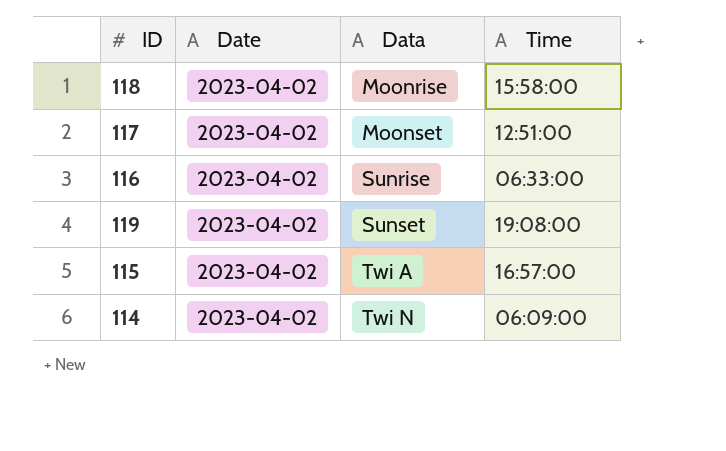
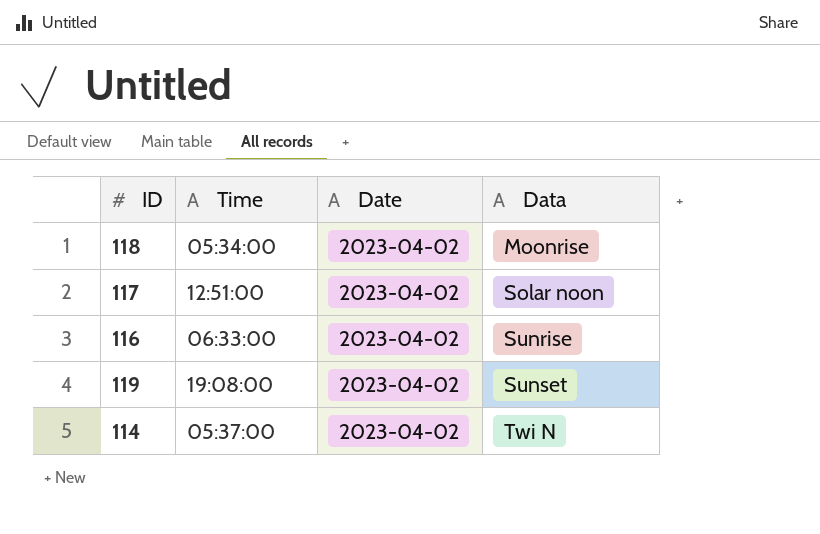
column Time | position: 4 -> 2
row 115: 2023-04-02 | Twi A | 16:57:00 -> none
118 | Time: 15:58:00 -> 05:34:00
117 | Data: Moonset -> Solar noon
114 | Time: 06:09:00 -> 05:37:00

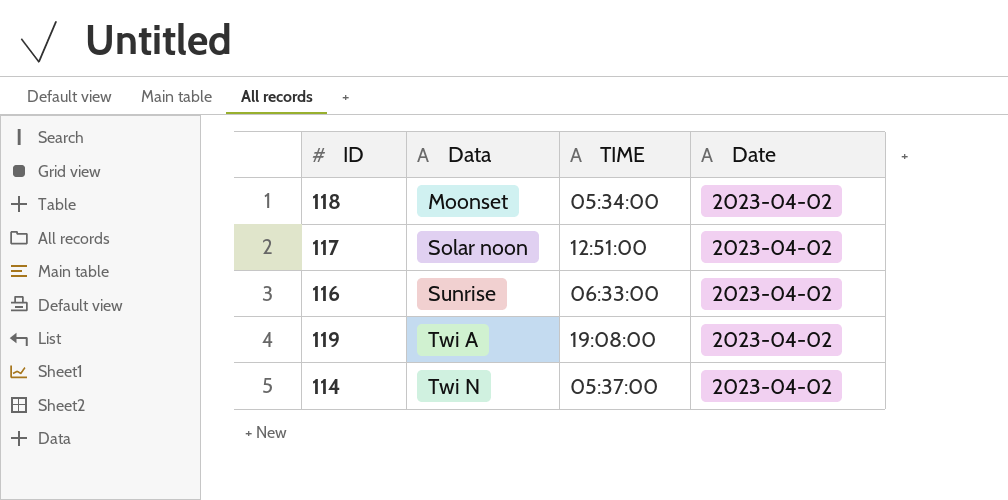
column Data | position: 4 -> 2
column name: Time -> TIME
118 | Data: Moonrise -> Moonset
119 | Data: Sunset -> Twi A

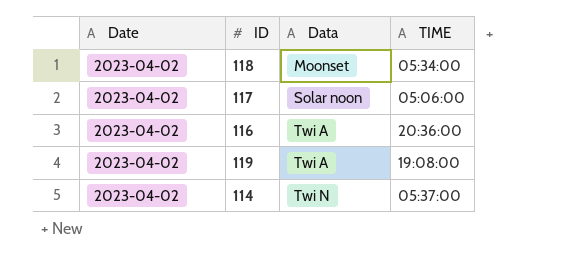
column Date | position: 4 -> 1
117 | TIME: 12:51:00 -> 05:06:00
116 | Data: Sunrise -> Twi A
116 | TIME: 06:33:00 -> 20:36:00

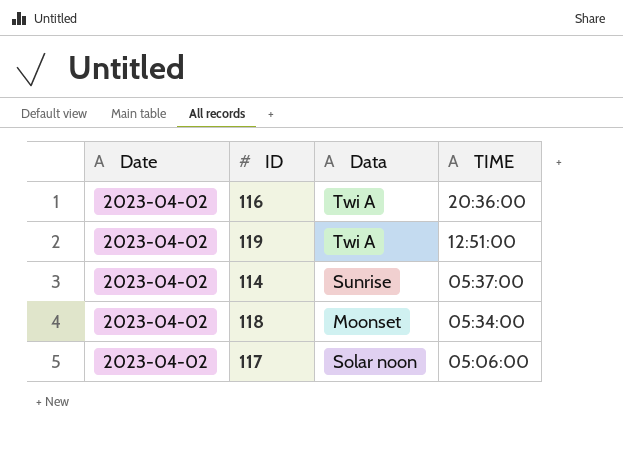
row order: Data ascending -> TIME descending
119 | TIME: 19:08:00 -> 12:51:00
114 | Data: Twi N -> Sunrise

